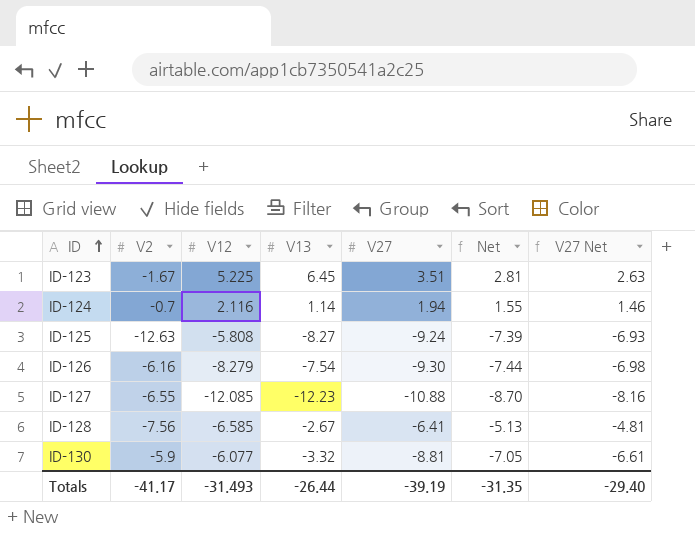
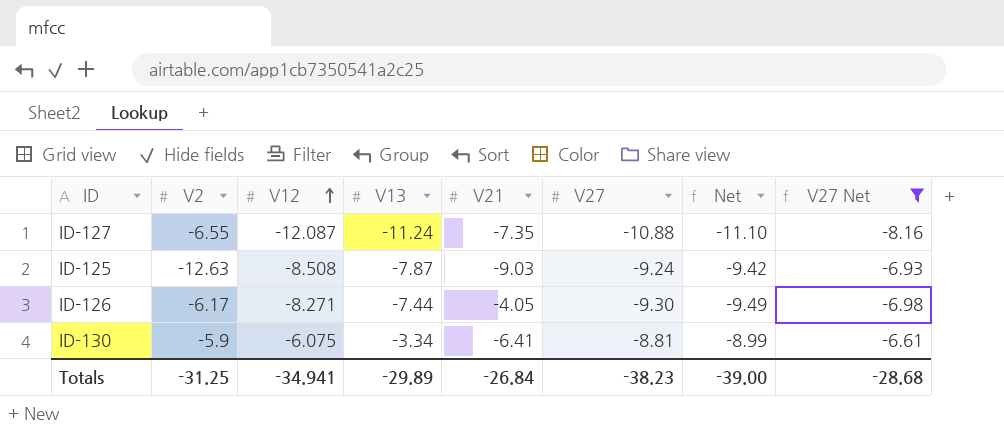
filter: none -> V27 Net <= -6.61
row order: ID ascending -> V12 ascending
column V21 | position: none -> 5
column Net | formula: [V27] * 0.8 -> [V27] * 1.02
ID-127 | V12: -12.085 -> -12.087
ID-127 | V13: -12.23 -> -11.24
ID-125 | V12: -5.808 -> -8.508
ID-125 | V13: -8.27 -> -7.87
ID-126 | V2: -6.16 -> -6.17
ID-126 | V12: -8.279 -> -8.271
ID-126 | V13: -7.54 -> -7.44
ID-130 | V12: -6.077 -> -6.075
ID-130 | V13: -3.32 -> -3.34
Totals | V2: -41.17 -> -31.25
Totals | V12: -31.493 -> -34.941
Totals | V13: -26.44 -> -29.89
Totals | V27: -39.19 -> -38.23
Totals | Net: -31.35 -> -39.00
Totals | V27 Net: -29.40 -> -28.68

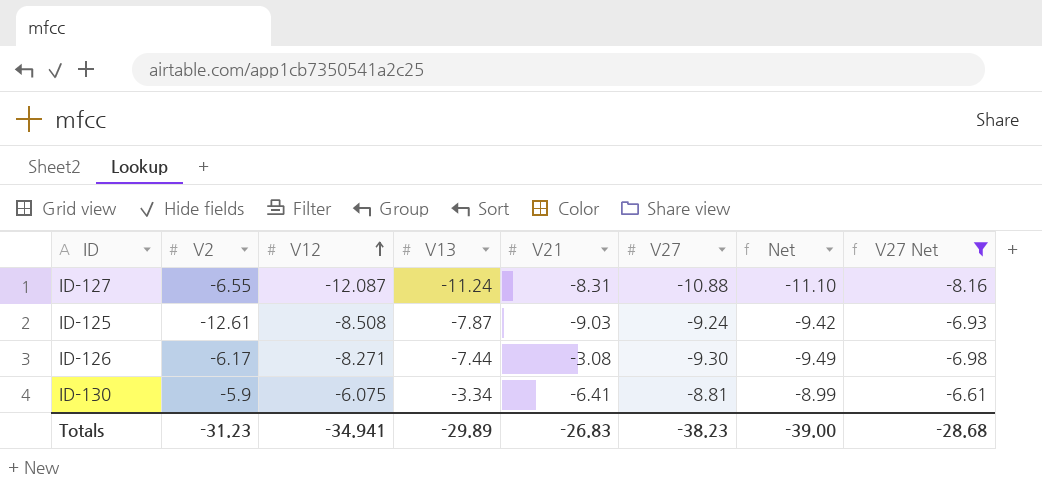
ID-127 | V21: -7.35 -> -8.31
ID-125 | V2: -12.63 -> -12.61
ID-126 | V21: -4.05 -> -3.08
Totals | V2: -31.25 -> -31.23
Totals | V21: -26.84 -> -26.83

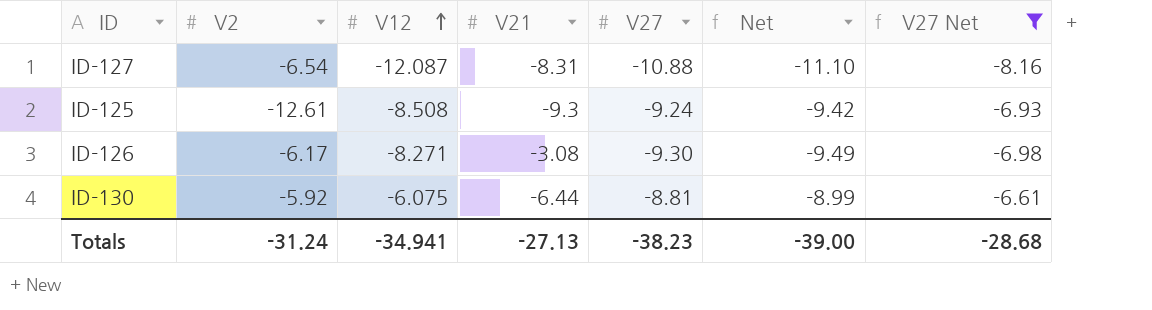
column V13 | position: 4 -> none
ID-127 | V2: -6.55 -> -6.54
ID-125 | V21: -9.03 -> -9.3
ID-130 | V2: -5.9 -> -5.92
ID-130 | V21: -6.41 -> -6.44
Totals | V2: -31.23 -> -31.24
Totals | V21: -26.83 -> -27.13

